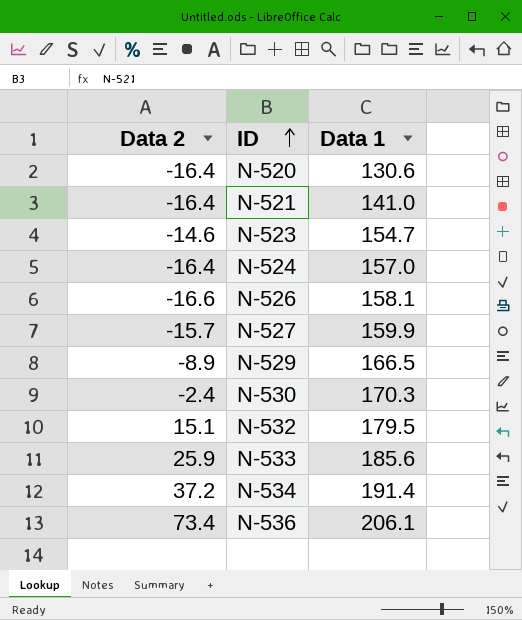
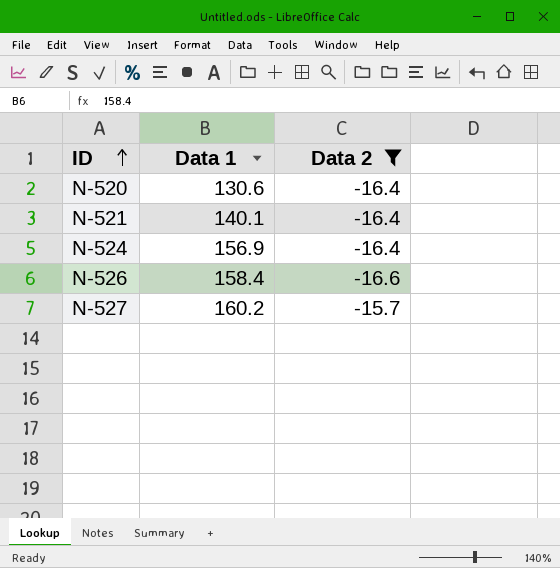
filter: none -> Data 2 <= -15.7
column Data 2 | position: 1 -> 3
N-521 | Data 1: 141.0 -> 140.1
N-524 | Data 1: 157.0 -> 156.9
N-526 | Data 1: 158.1 -> 158.4
N-527 | Data 1: 159.9 -> 160.2

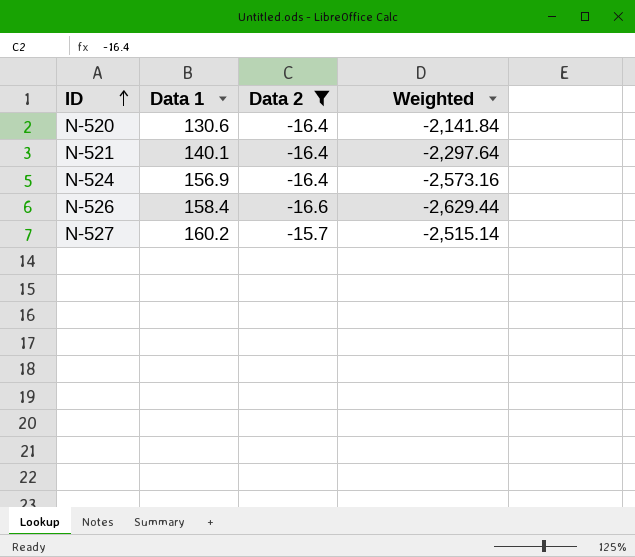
column Weighted | formula: none -> [Data 1] * [Data 2]

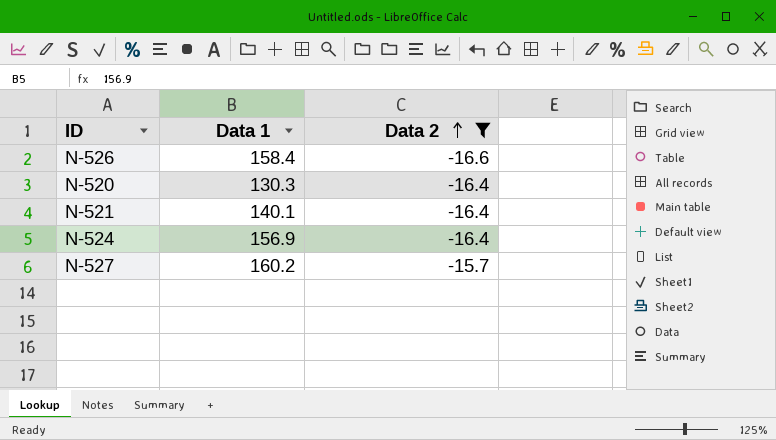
row order: ID ascending -> Data 2 ascending
column Weighted | formula: [Data 1] * [Data 2] -> none
N-520 | Data 1: 130.6 -> 130.3

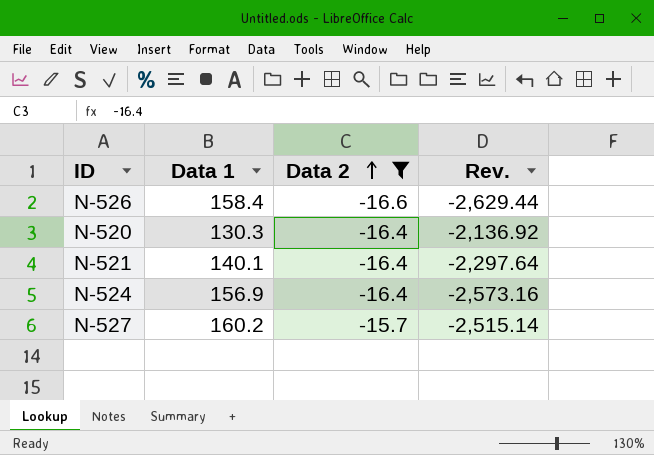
column Rev. | formula: none -> [Data 1] * [Data 2]

